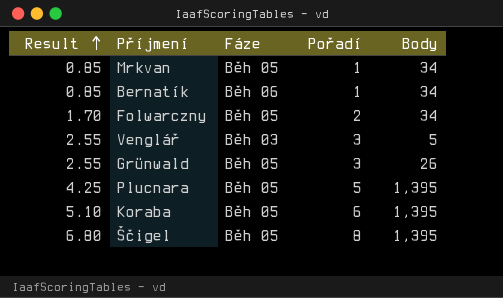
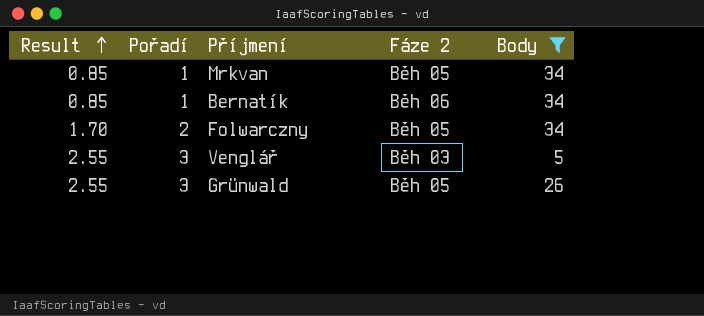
filter: none -> Body != 1,395
column Pořadí | position: 4 -> 2
column name: Fáze -> Fáze 2

